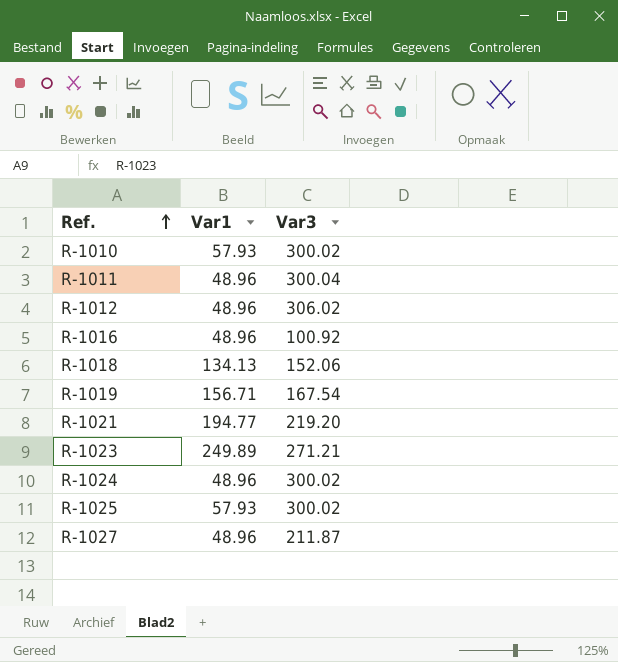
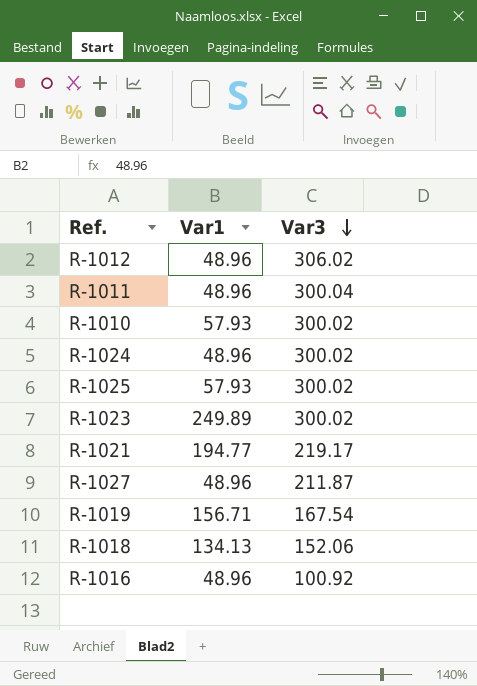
row order: Ref. ascending -> Var3 descending
R-1023 | Var3: 271.21 -> 300.02
R-1021 | Var3: 219.20 -> 219.17

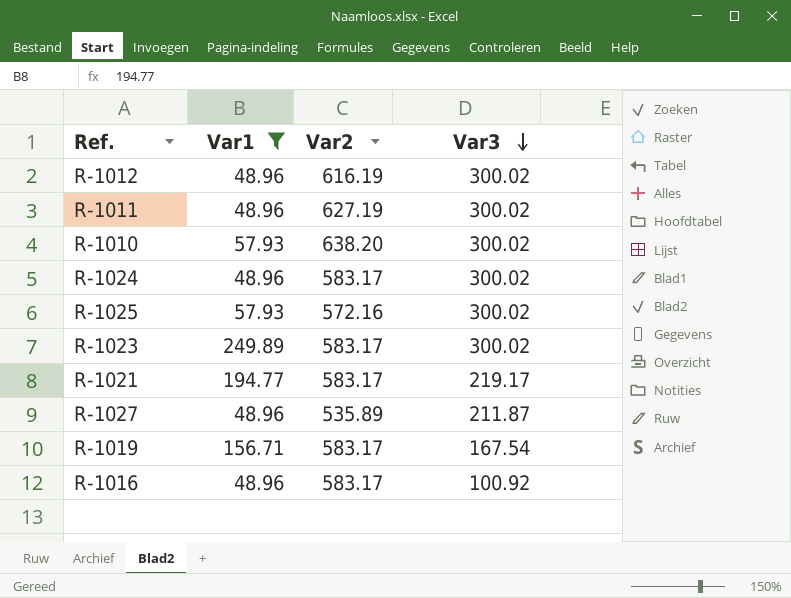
filter: none -> Var1 != 134.13
column Var2 | position: none -> 3
R-1012 | Var3: 306.02 -> 300.02
R-1011 | Var3: 300.04 -> 300.02

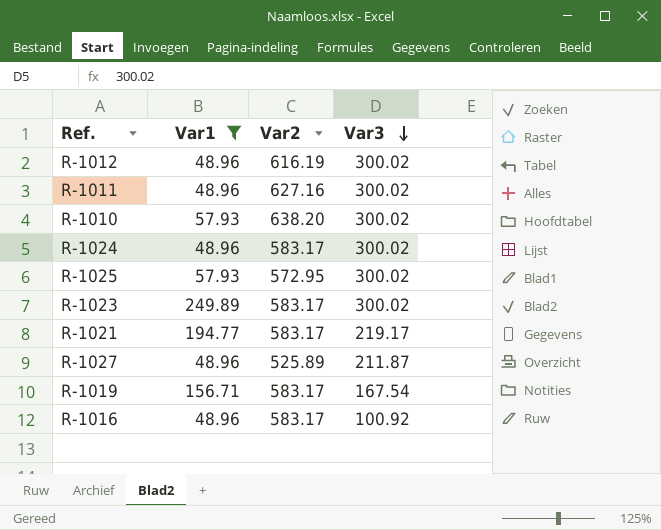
R-1011 | Var2: 627.19 -> 627.16
R-1025 | Var2: 572.16 -> 572.95
R-1027 | Var2: 535.89 -> 525.89

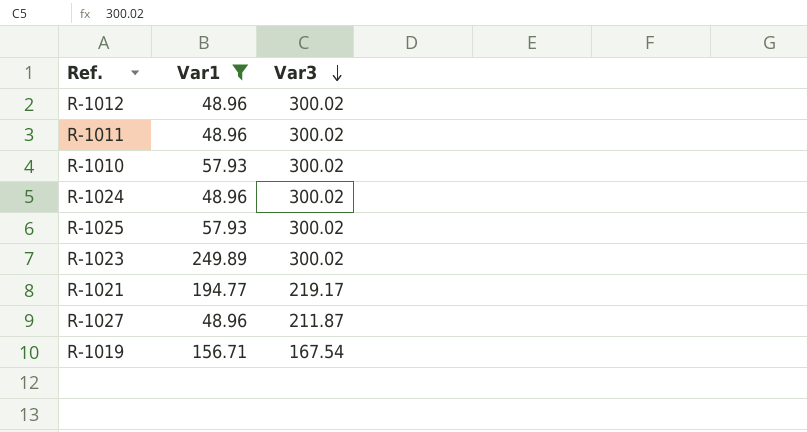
column Var2 | position: 3 -> none
row R-1016: 48.96 | 583.17 | 100.92 -> none

